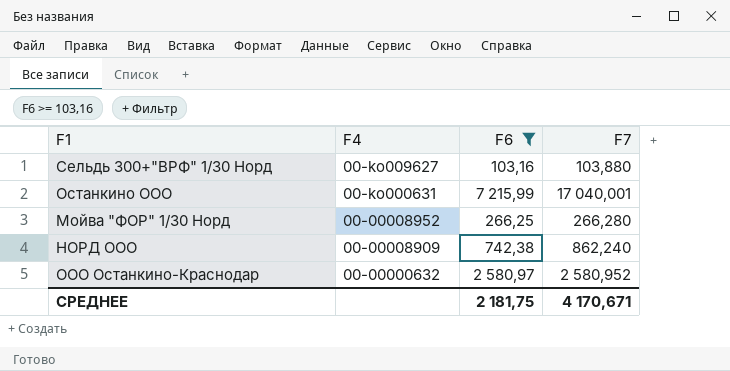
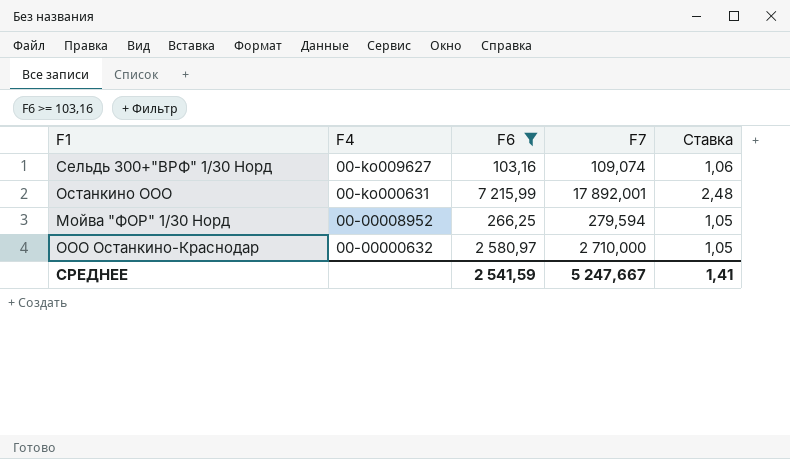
column Ставка | formula: none -> [F7] / [F6]
row НОРД ООО: 00-00008909 | 742,38 | 862,240 -> none
Сельдь 300+"ВРФ" 1/30 Норд | F7: 103,880 -> 109,074
Останкино ООО | F7: 17 040,001 -> 17 892,001
Мойва "ФОР" 1/30 Норд | F7: 266,280 -> 279,594
ООО Останкино-Краснодар | F7: 2 580,952 -> 2 710,000
СРЕДНЕЕ | F6: 2 181,75 -> 2 541,59
СРЕДНЕЕ | F7: 4 170,671 -> 5 247,667

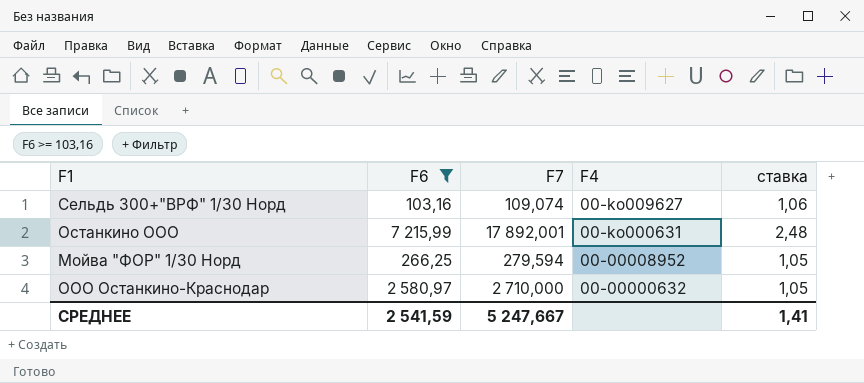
column F4 | position: 2 -> 4
column name: Ставка -> ставка

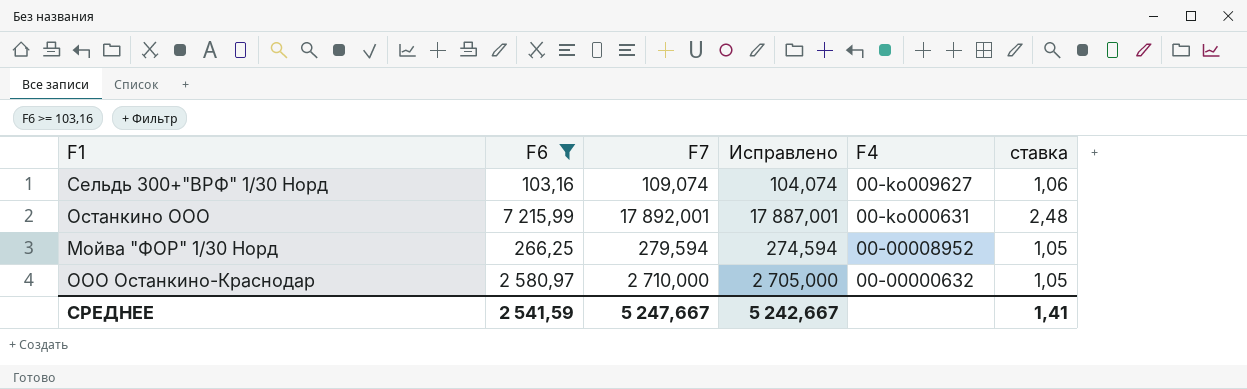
column Исправлено | formula: none -> [F7] - 5

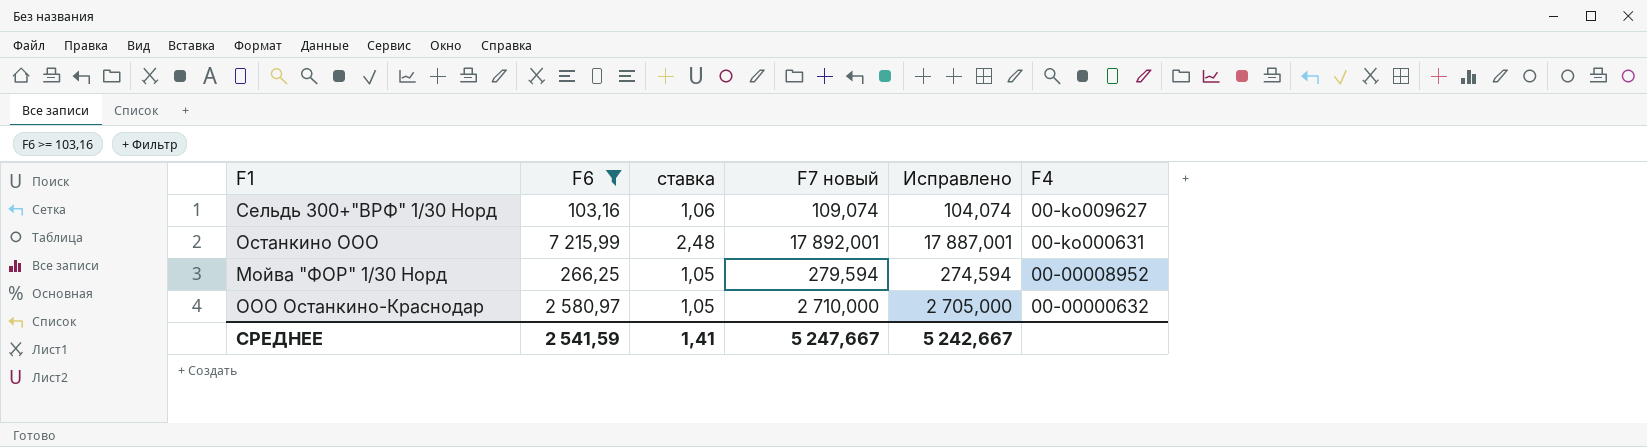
column ставка | position: 6 -> 3
column name: F7 -> F7 новый

